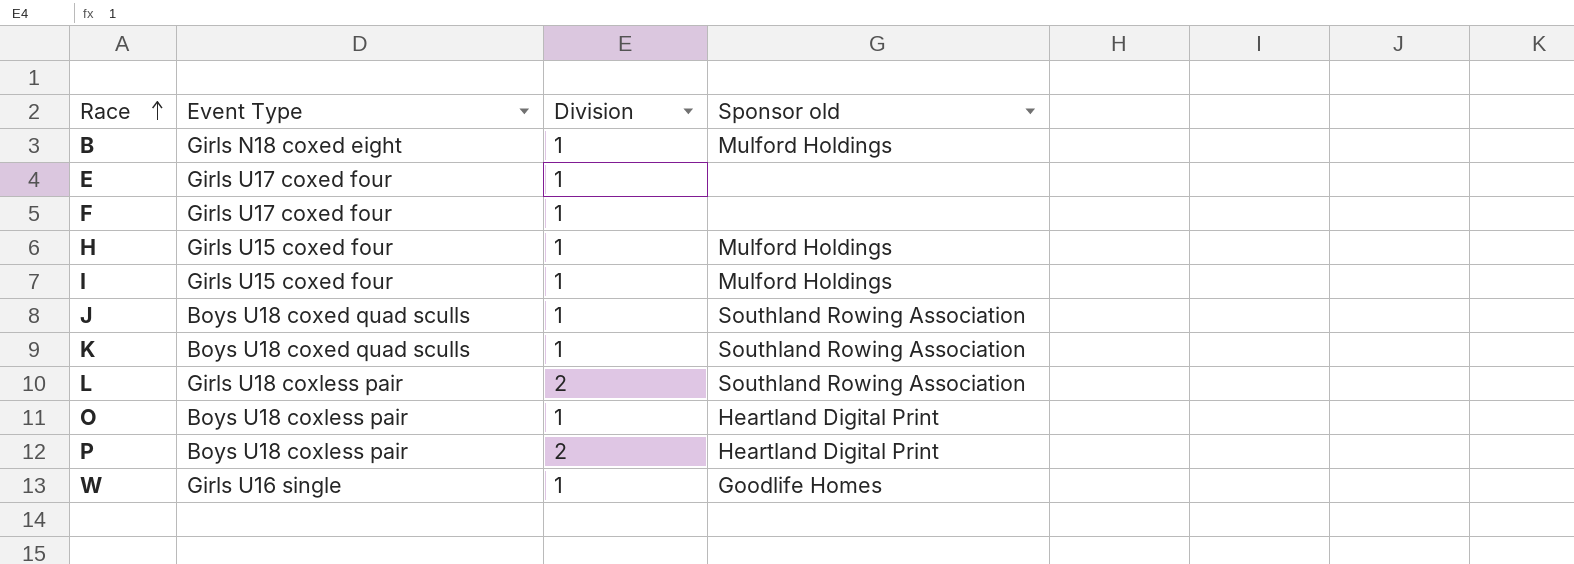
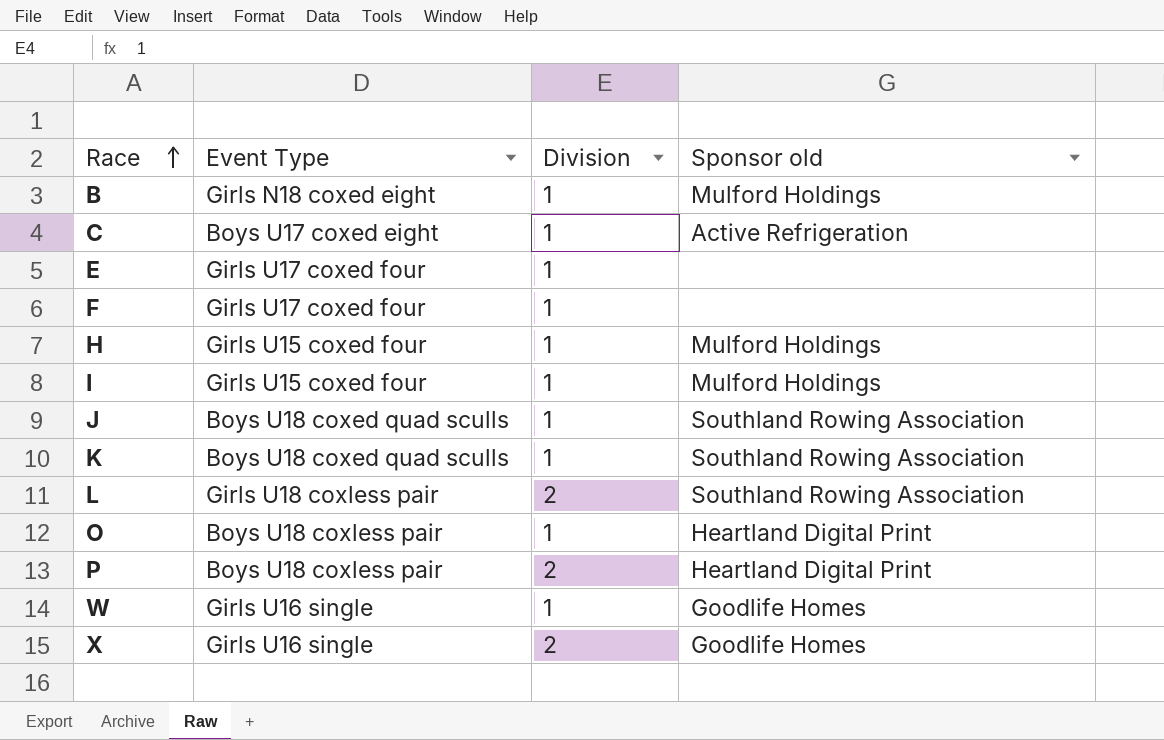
row C: none -> Boys U17 coxed eight | 1 | Active Refrigeration
row X: none -> Girls U16 single | 2 | Goodlife Homes

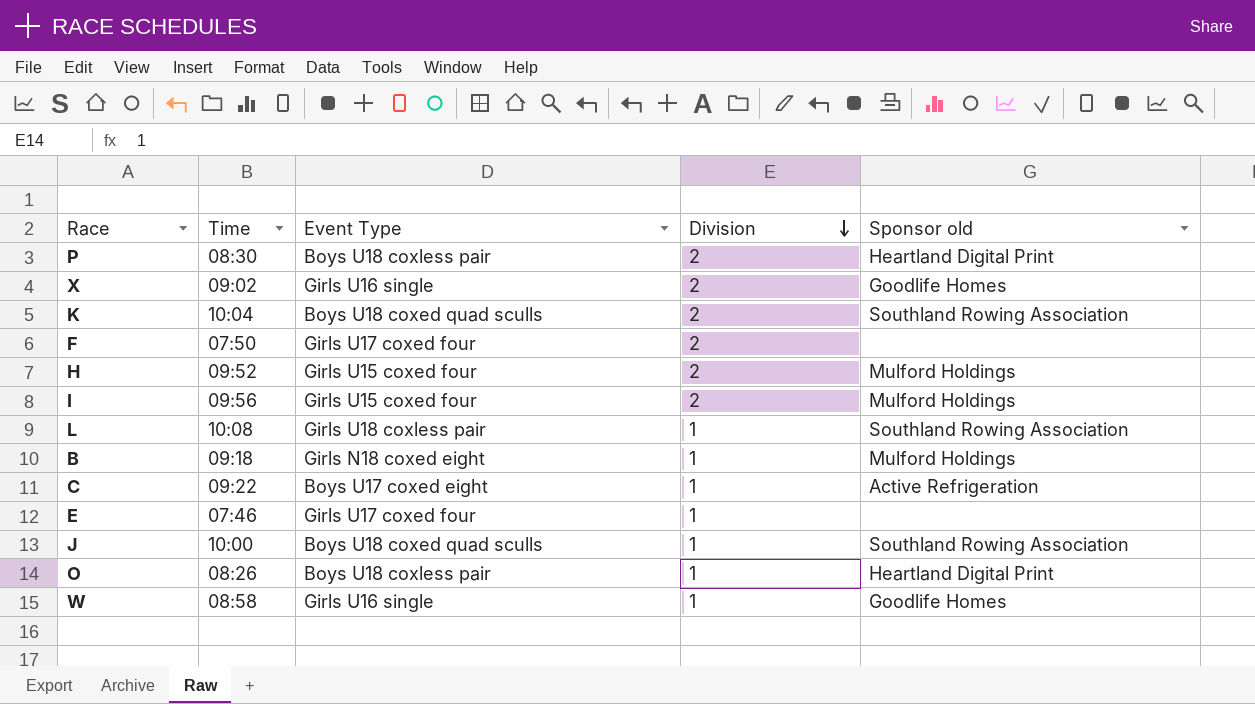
row order: Race ascending -> Division descending
column Time | position: none -> 2
K | Division: 1 -> 2
F | Division: 1 -> 2
H | Division: 1 -> 2
I | Division: 1 -> 2
L | Division: 2 -> 1

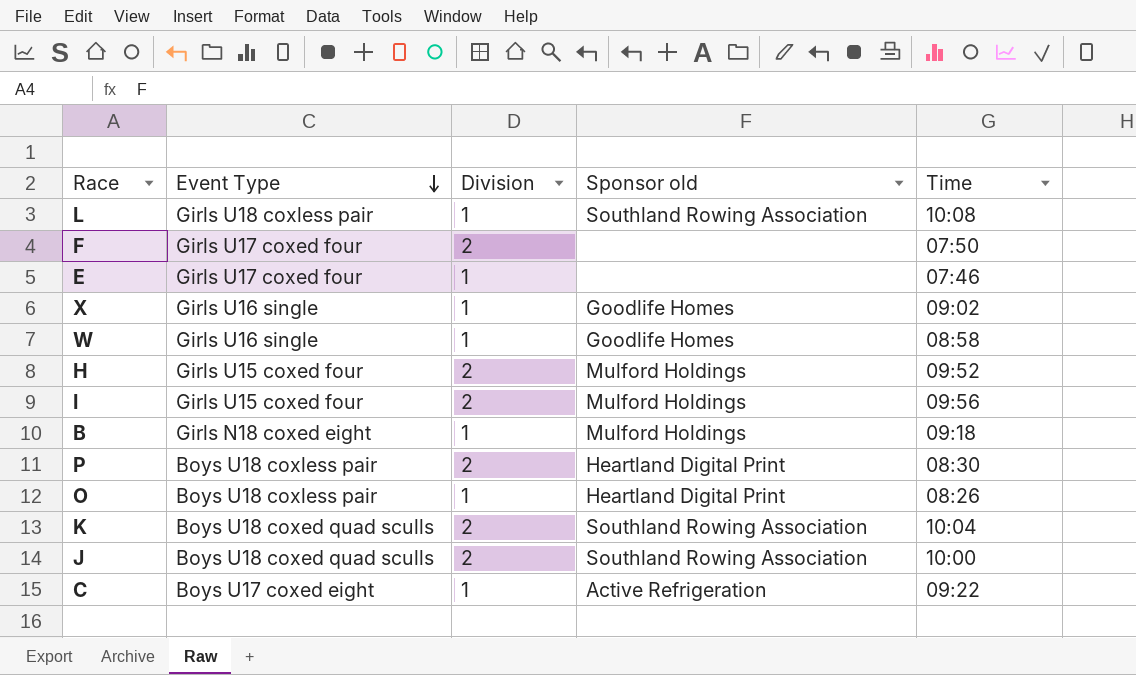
row order: Division descending -> Event Type descending
column Time | position: 2 -> 5
X | Division: 2 -> 1
J | Division: 1 -> 2

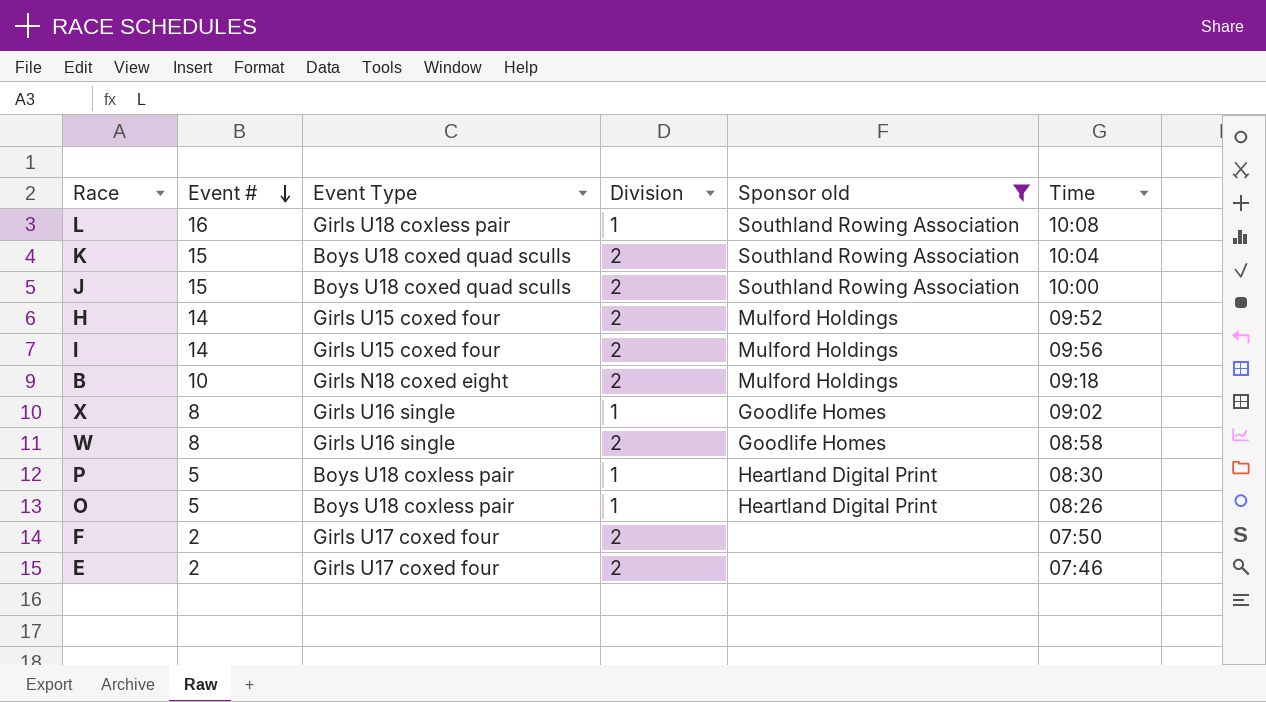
filter: none -> Sponsor old != Active Refrigeration
row order: Event Type descending -> Event # descending
column Event # | position: none -> 2
B | Division: 1 -> 2
W | Division: 1 -> 2
P | Division: 2 -> 1
E | Division: 1 -> 2

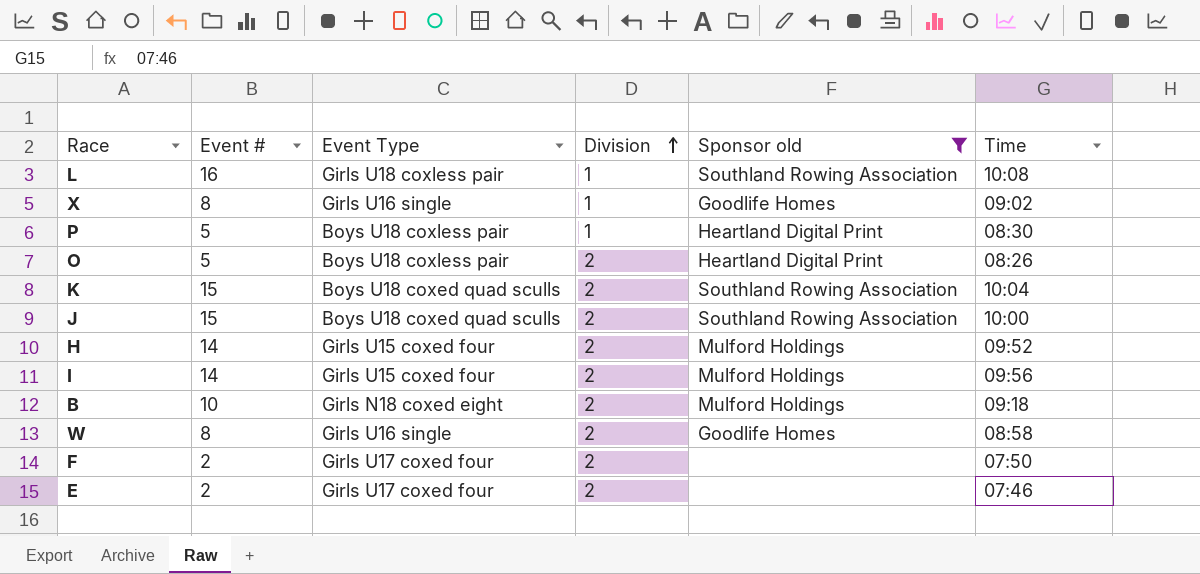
row order: Event # descending -> Division ascending
O | Division: 1 -> 2

